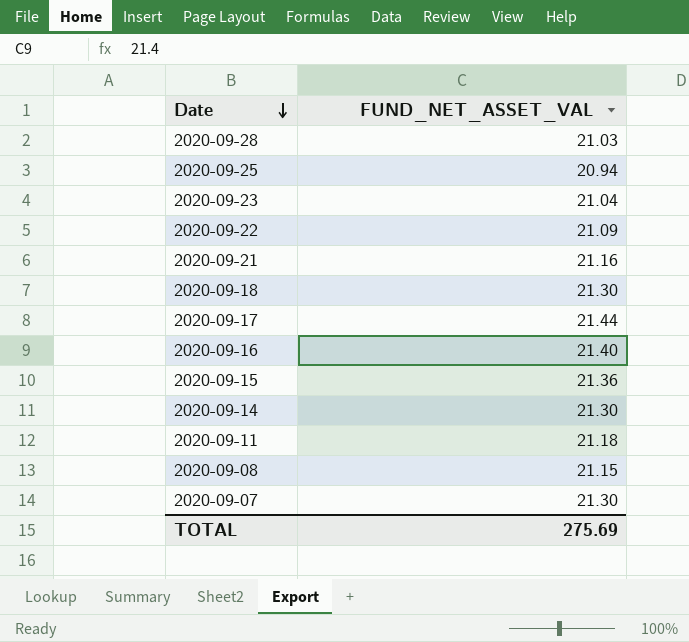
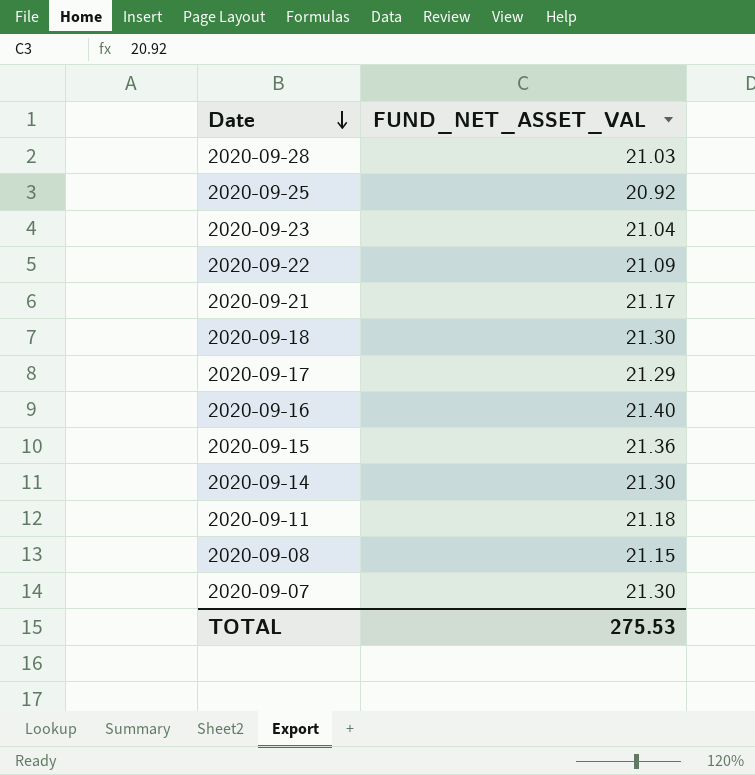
2020-09-25 | FUND_NET_ASSET_VAL: 20.94 -> 20.92
2020-09-21 | FUND_NET_ASSET_VAL: 21.16 -> 21.17
2020-09-17 | FUND_NET_ASSET_VAL: 21.44 -> 21.29
TOTAL | FUND_NET_ASSET_VAL: 275.69 -> 275.53

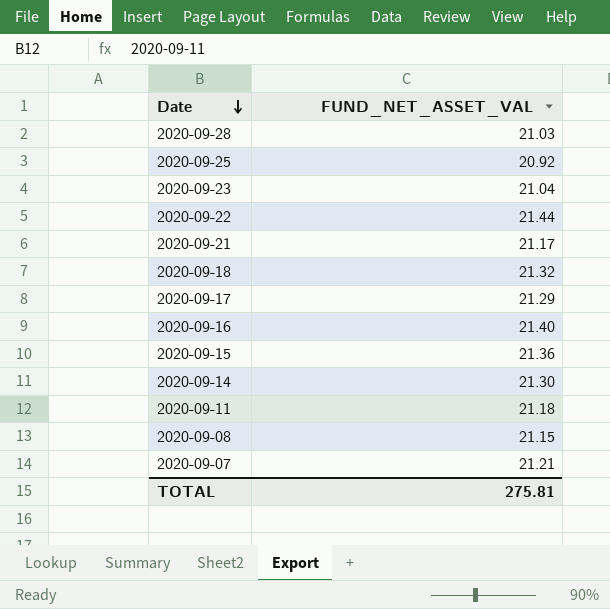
2020-09-22 | FUND_NET_ASSET_VAL: 21.09 -> 21.44
2020-09-18 | FUND_NET_ASSET_VAL: 21.30 -> 21.32
2020-09-07 | FUND_NET_ASSET_VAL: 21.30 -> 21.21
TOTAL | FUND_NET_ASSET_VAL: 275.53 -> 275.81

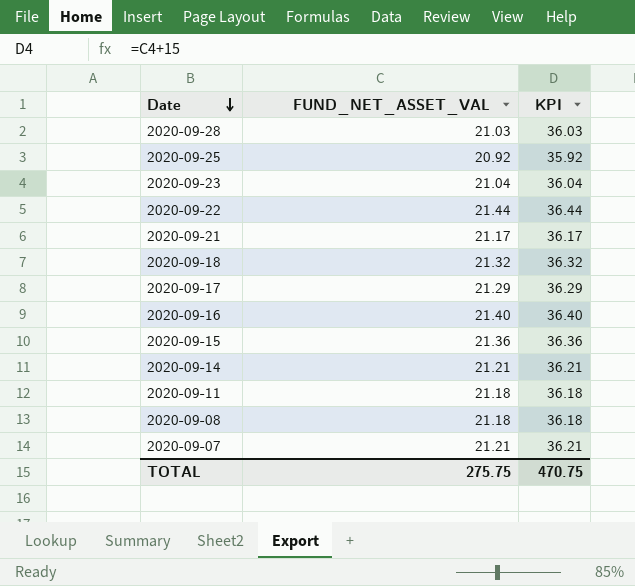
column KPI | formula: none -> [FUND_NET_ASSET_VAL] + 15
2020-09-14 | FUND_NET_ASSET_VAL: 21.30 -> 21.21
2020-09-08 | FUND_NET_ASSET_VAL: 21.15 -> 21.18
TOTAL | FUND_NET_ASSET_VAL: 275.81 -> 275.75

